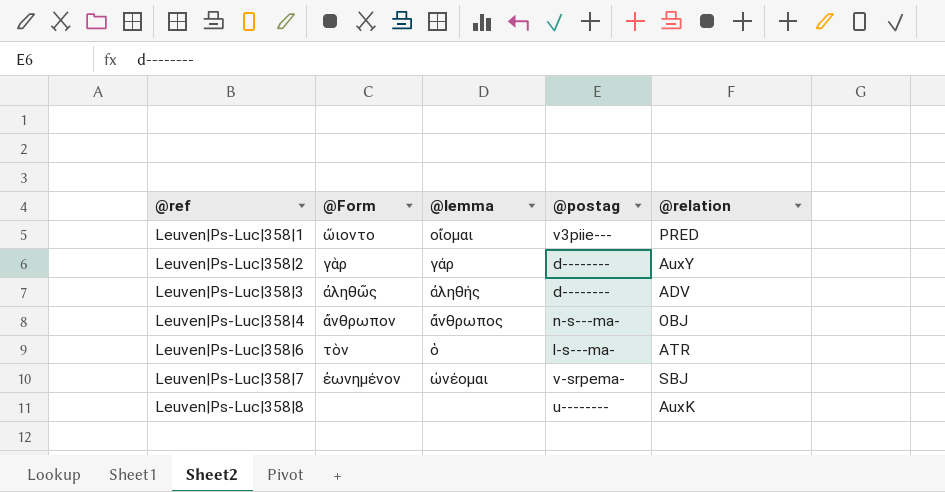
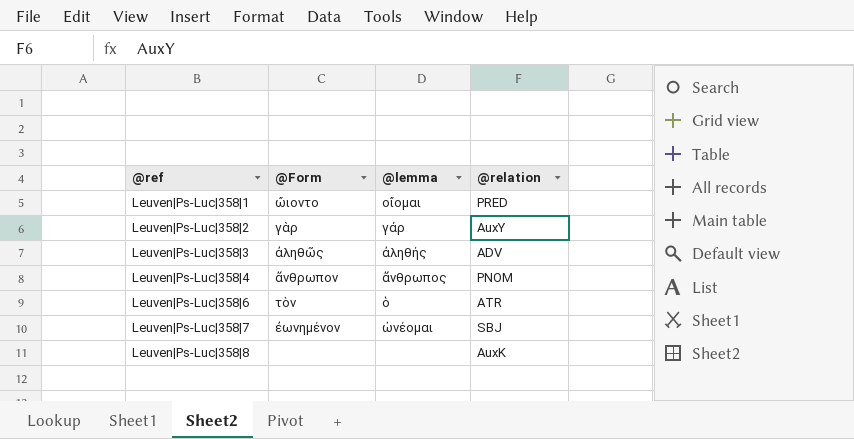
column @postag | position: 4 -> none
Leuven|Ps-Luc|358|4 | @relation: OBJ -> PNOM

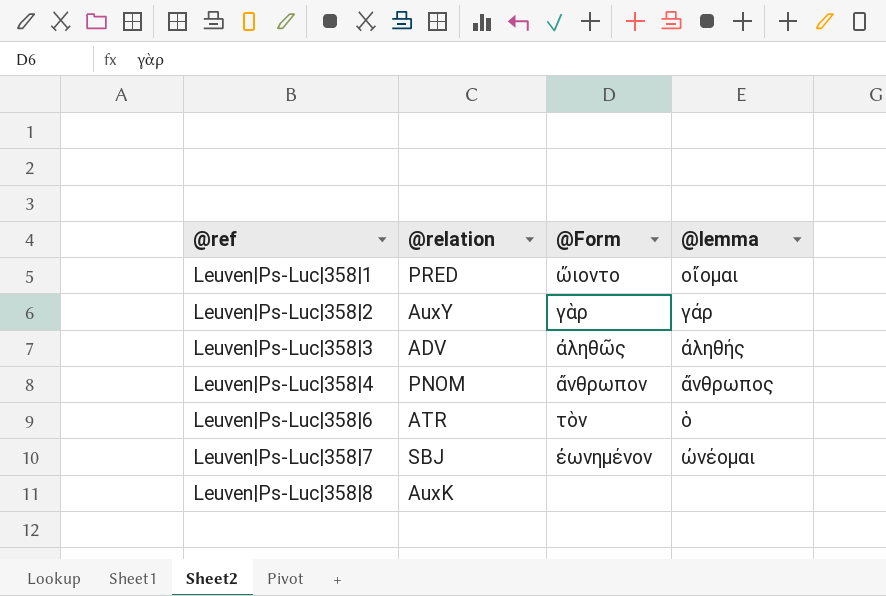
column @relation | position: 4 -> 2

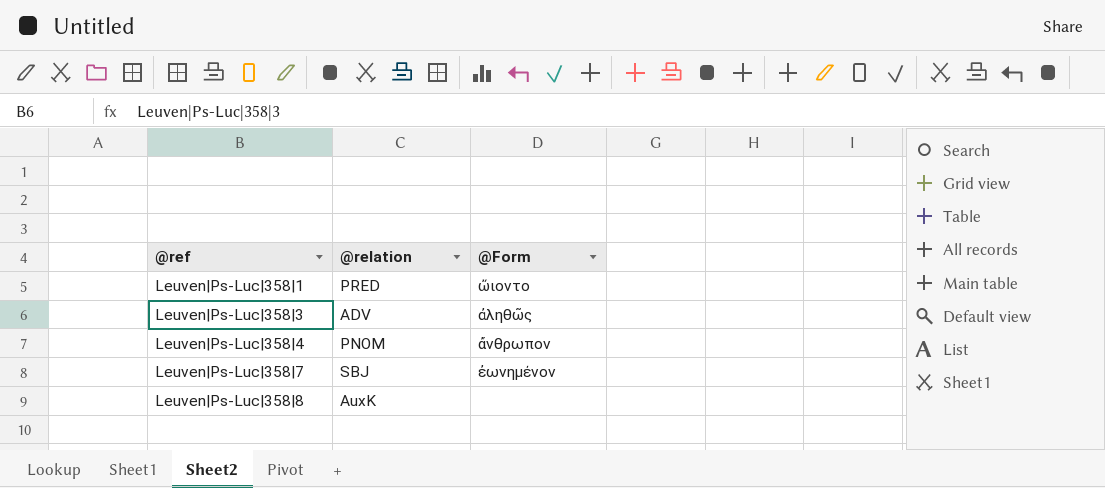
column @lemma | position: 4 -> none
row Leuven|Ps-Luc|358|2: AuxY | γὰρ | γάρ -> none
row Leuven|Ps-Luc|358|6: ATR | τὸν | ὁ -> none

